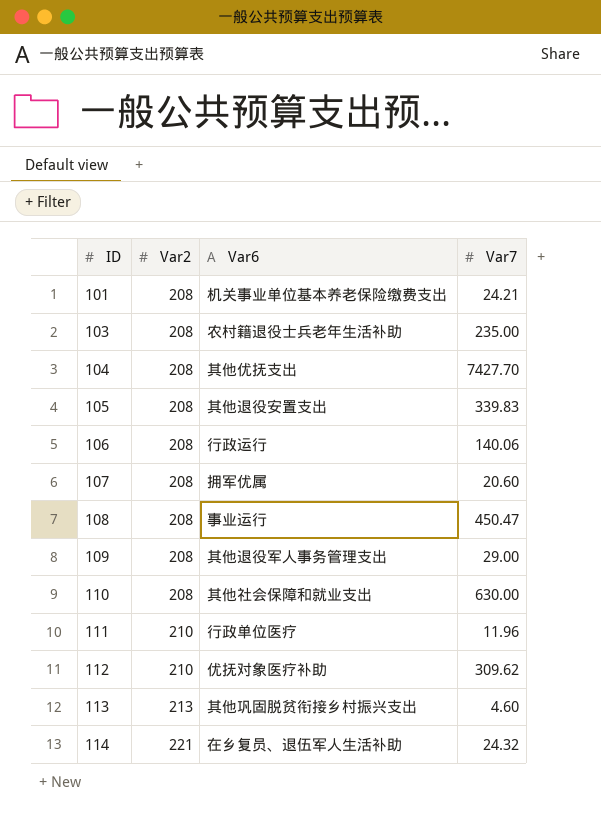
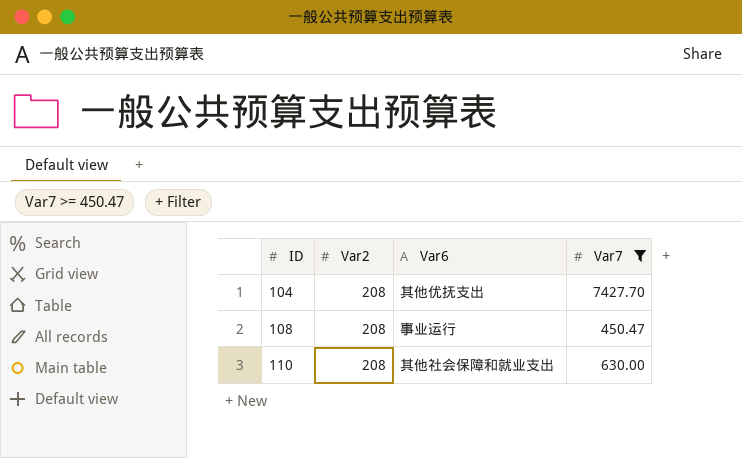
filter: none -> Var7 >= 450.47

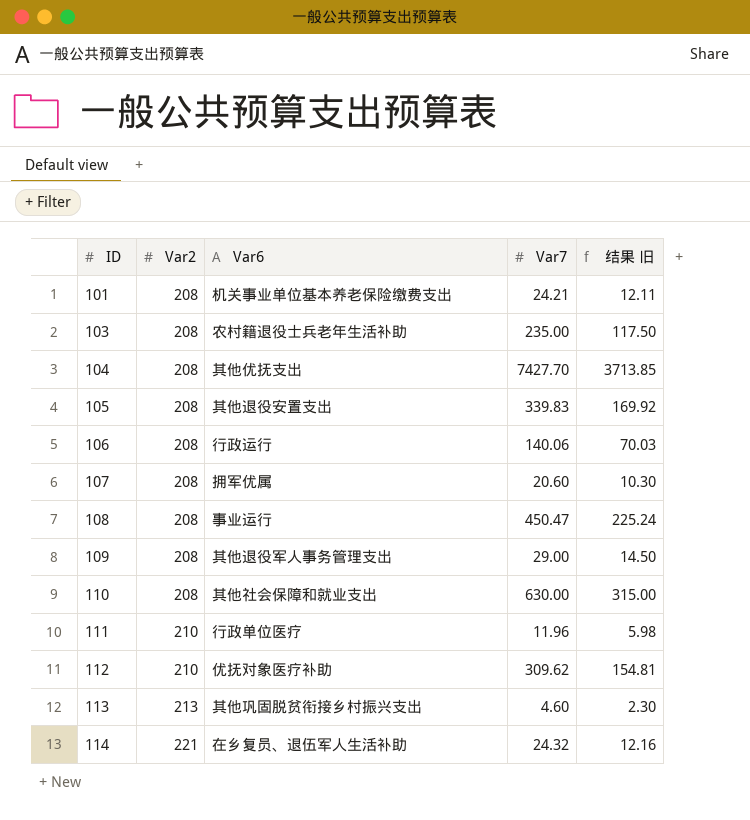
filter: Var7 >= 450.47 -> none
column 结果 旧 | formula: none -> [Var7] * 0.5

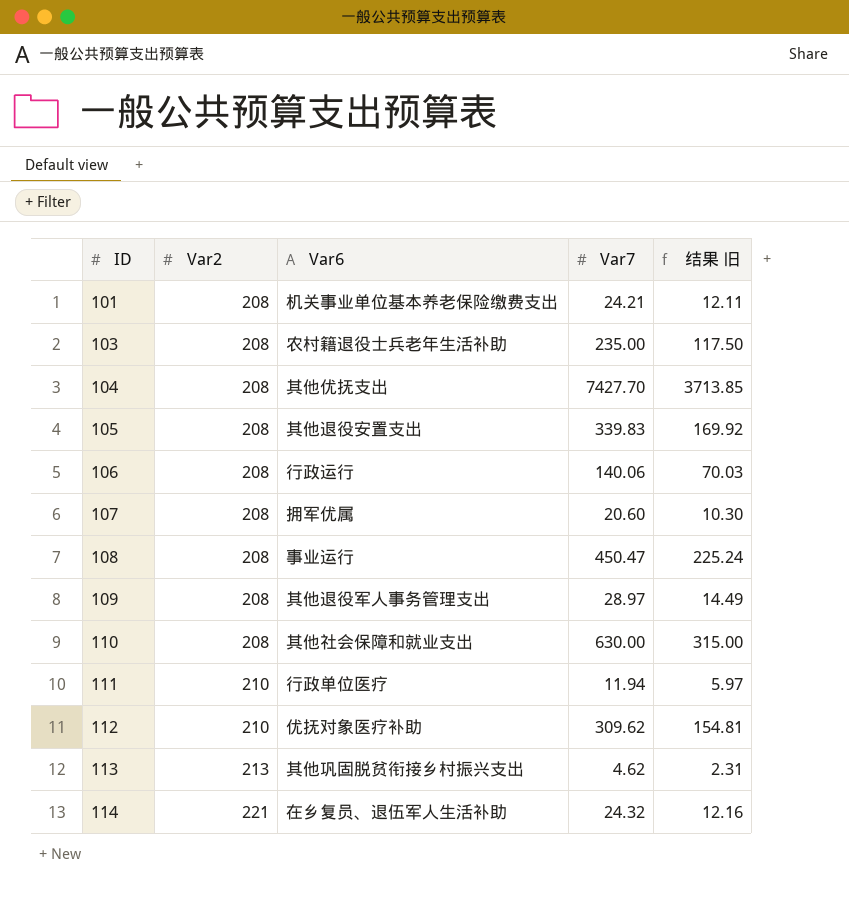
109 | Var7: 29.00 -> 28.97
109 | 结果 旧: 14.50 -> 14.49
111 | Var7: 11.96 -> 11.94
111 | 结果 旧: 5.98 -> 5.97
113 | Var7: 4.60 -> 4.62
113 | 结果 旧: 2.30 -> 2.31

